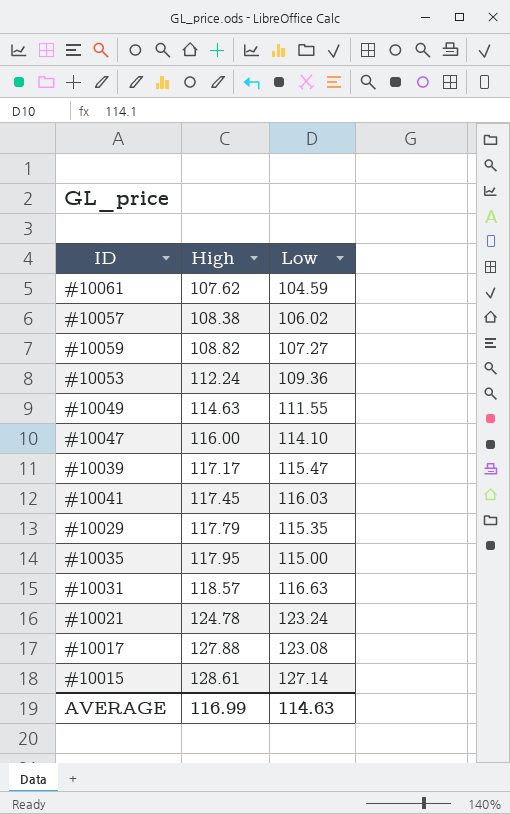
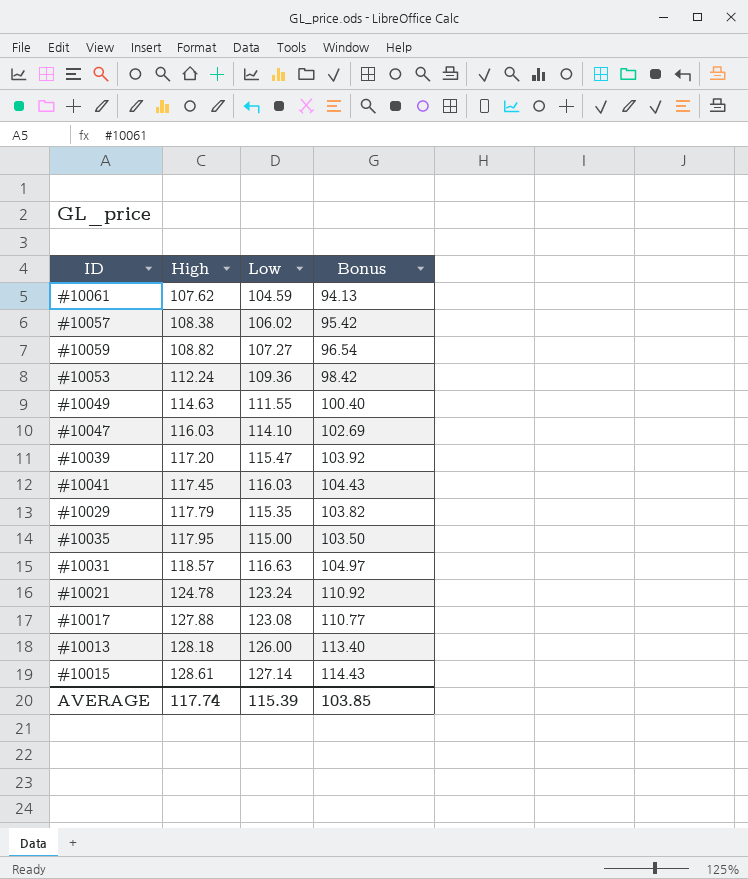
column Bonus | formula: none -> [Low] * 0.9
#10047 | High: 116.00 -> 116.03
#10039 | High: 117.17 -> 117.20
row #10013: none -> 128.18 | 126.00 | 113.40
AVERAGE | High: 116.99 -> 117.74
AVERAGE | Low: 114.63 -> 115.39

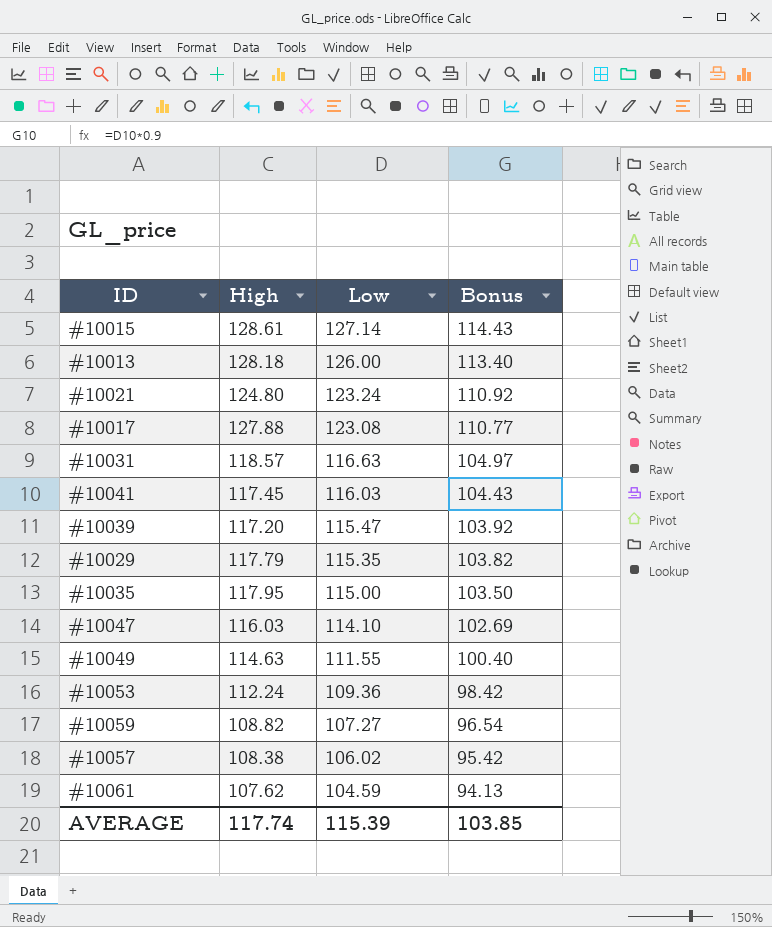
row order: High ascending -> Low descending
#10021 | High: 124.78 -> 124.80

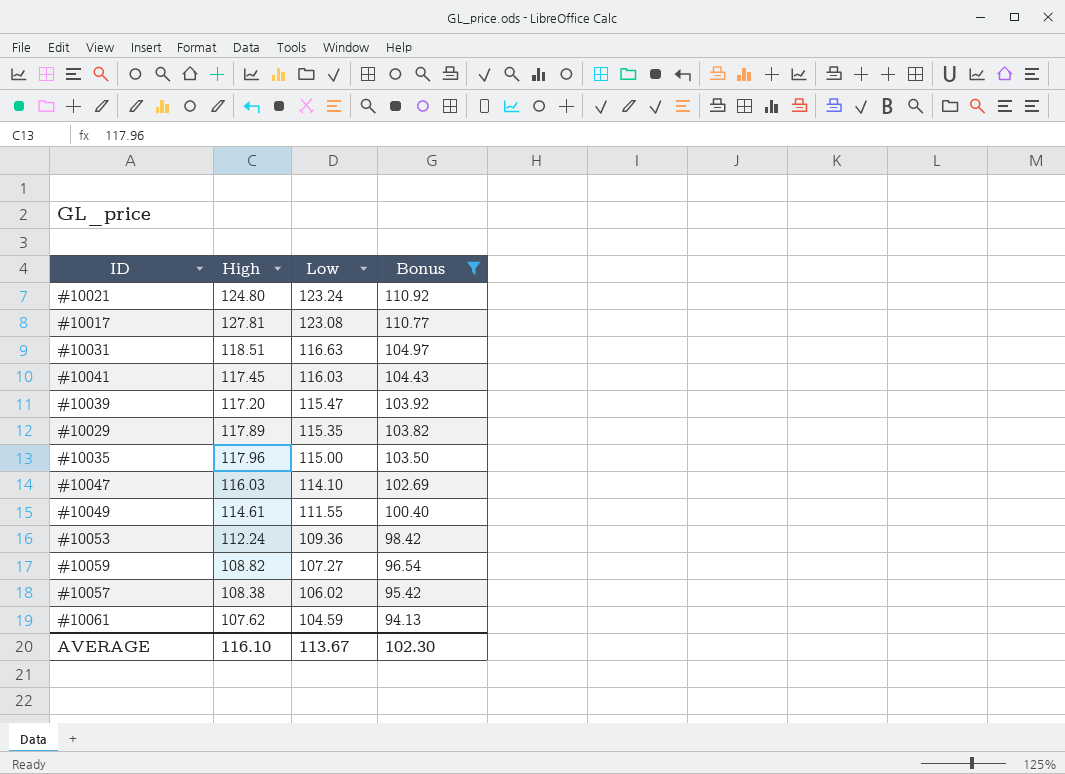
filter: none -> Bonus <= 110.92
#10017 | High: 127.88 -> 127.81
#10031 | High: 118.57 -> 118.51
#10029 | High: 117.79 -> 117.89
#10035 | High: 117.95 -> 117.96
#10049 | High: 114.63 -> 114.61
AVERAGE | High: 117.74 -> 116.10
AVERAGE | Low: 115.39 -> 113.67
AVERAGE | Bonus: 103.85 -> 102.30

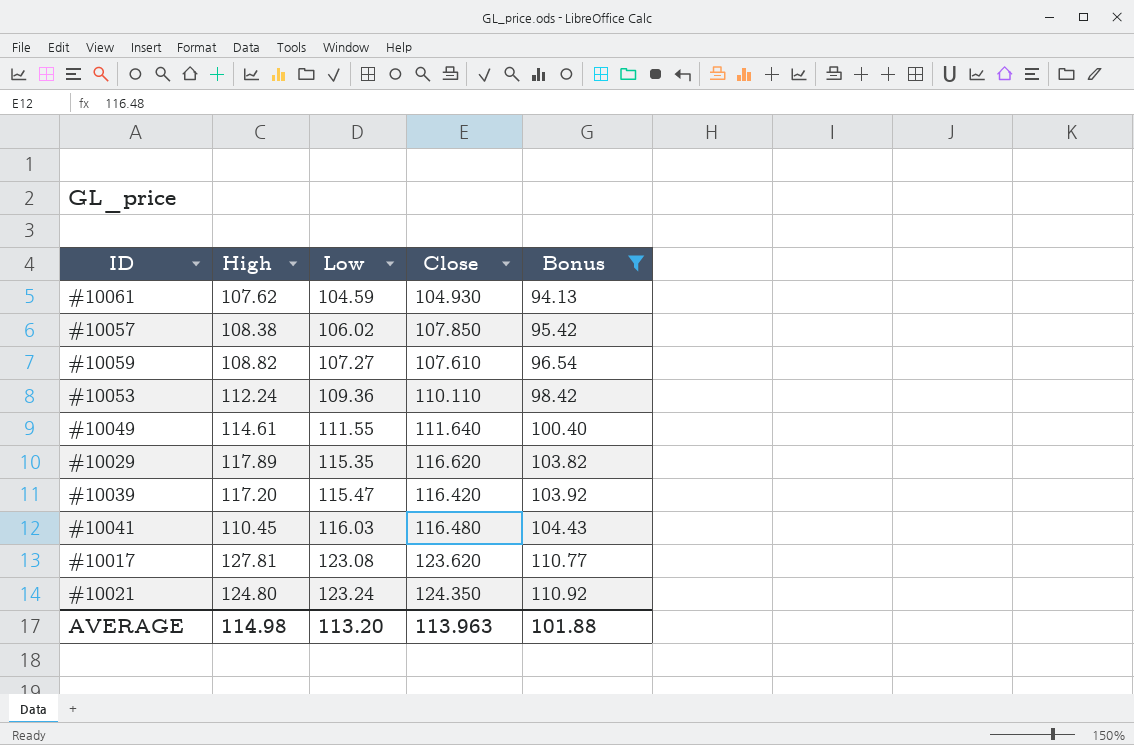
row order: Low descending -> Low ascending
column Close | position: none -> 4
row #10031: 118.51 | 116.63 | 104.97 -> none
row #10035: 117.96 | 115.00 | 103.50 -> none
row #10047: 116.03 | 114.10 | 102.69 -> none
#10041 | High: 117.45 -> 110.45
AVERAGE | High: 116.10 -> 114.98
AVERAGE | Low: 113.67 -> 113.20
AVERAGE | Bonus: 102.30 -> 101.88

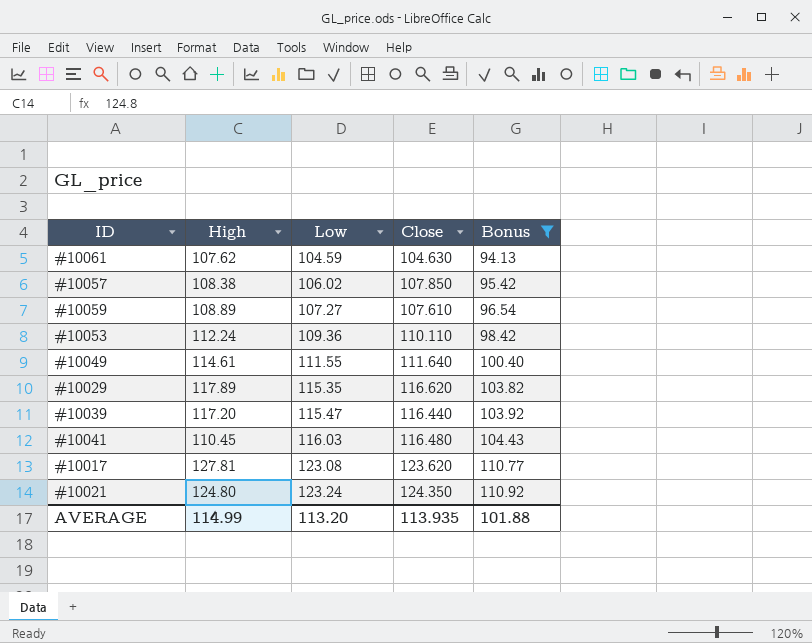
#10061 | Close: 104.930 -> 104.630
#10059 | High: 108.82 -> 108.89
#10039 | Close: 116.420 -> 116.440
AVERAGE | High: 114.98 -> 114.99
AVERAGE | Close: 113.963 -> 113.935

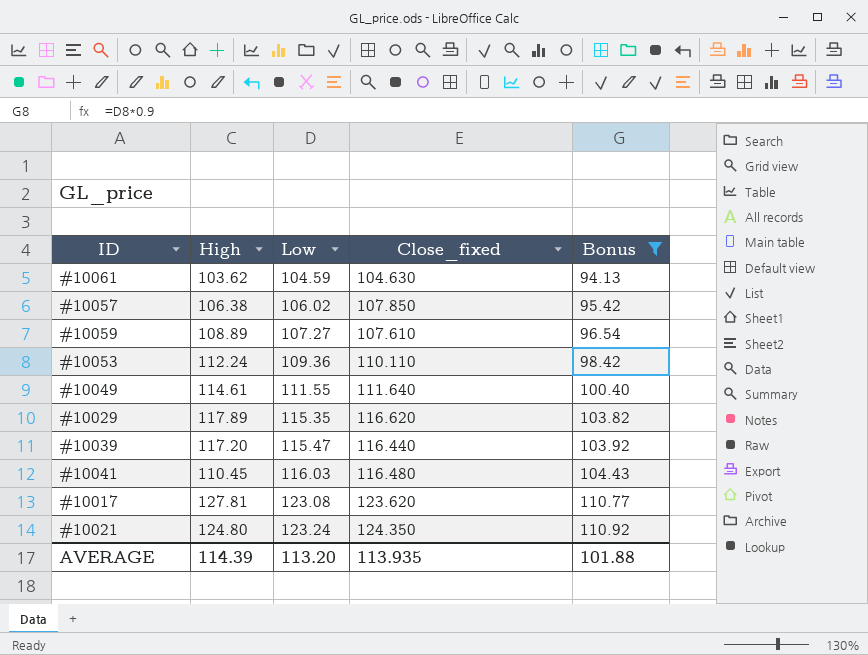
column name: Close -> Close_fixed
#10061 | High: 107.62 -> 103.62
#10057 | High: 108.38 -> 106.38
AVERAGE | High: 114.99 -> 114.39

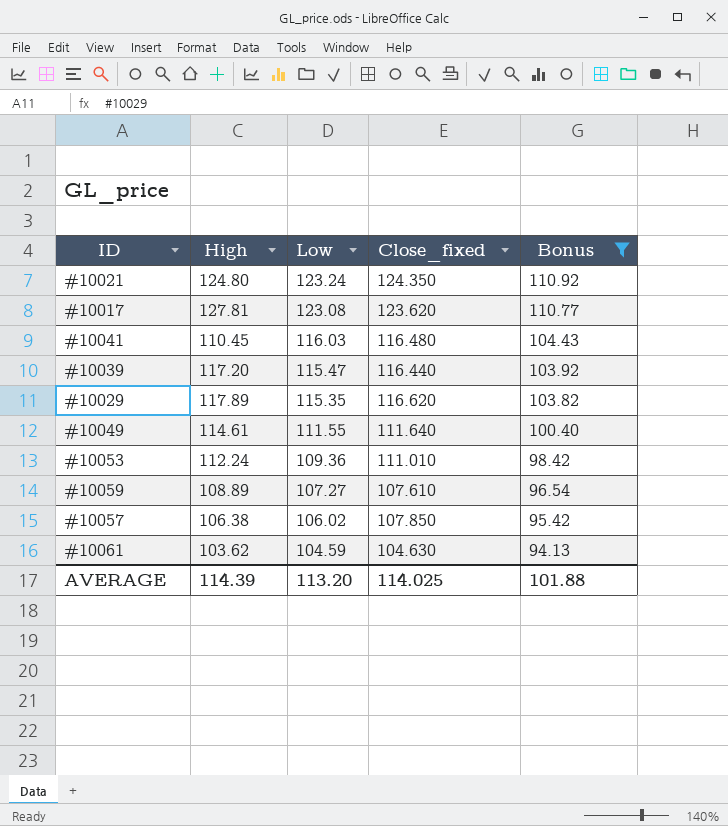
row order: Low ascending -> Low descending
#10053 | Close_fixed: 110.110 -> 111.010
AVERAGE | Close_fixed: 113.935 -> 114.025

